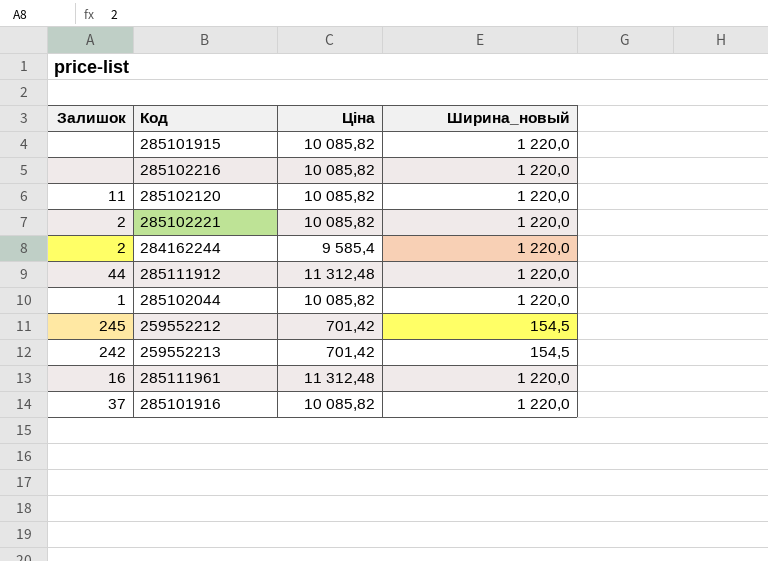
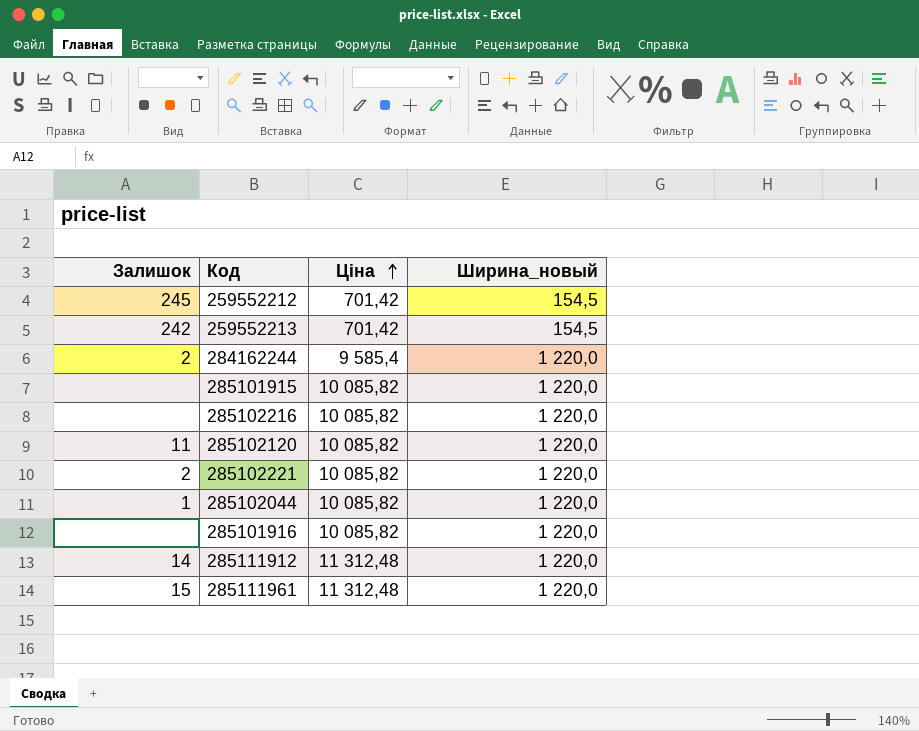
row order: none -> Ціна ascending
285101916 | Залишок: 37 -> none
285111912 | Залишок: 44 -> 14
285111961 | Залишок: 16 -> 15

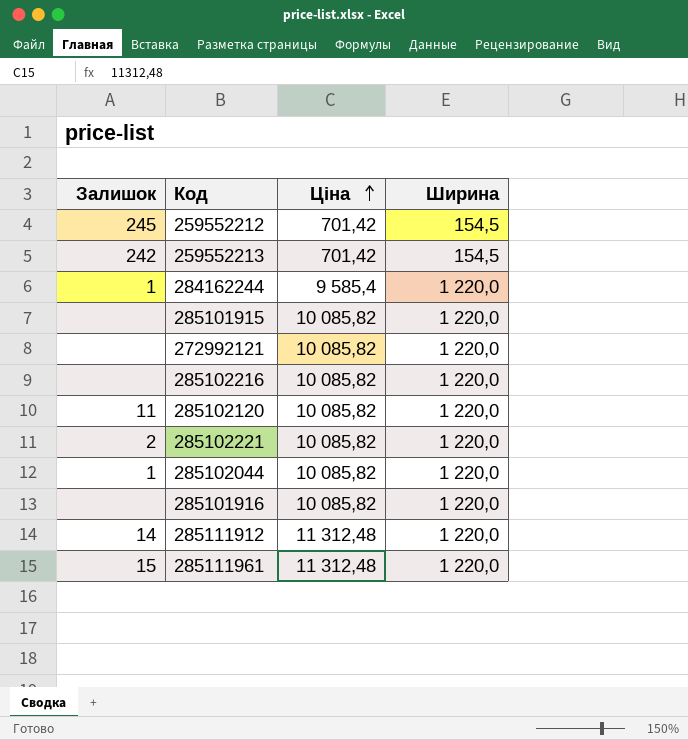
column name: Ширина_новый -> Ширина
284162244 | Залишок: 2 -> 1
row 272992121: none -> none | 10 085,82 | 1 220,0

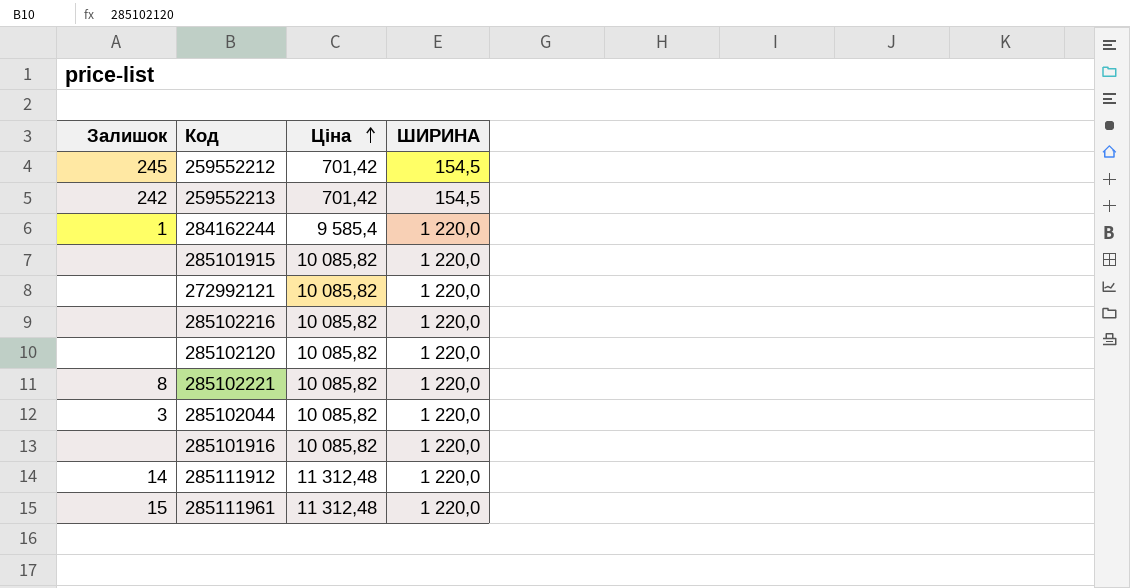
column name: Ширина -> ШИРИНА
285102120 | Залишок: 11 -> none
285102221 | Залишок: 2 -> 8
285102044 | Залишок: 1 -> 3

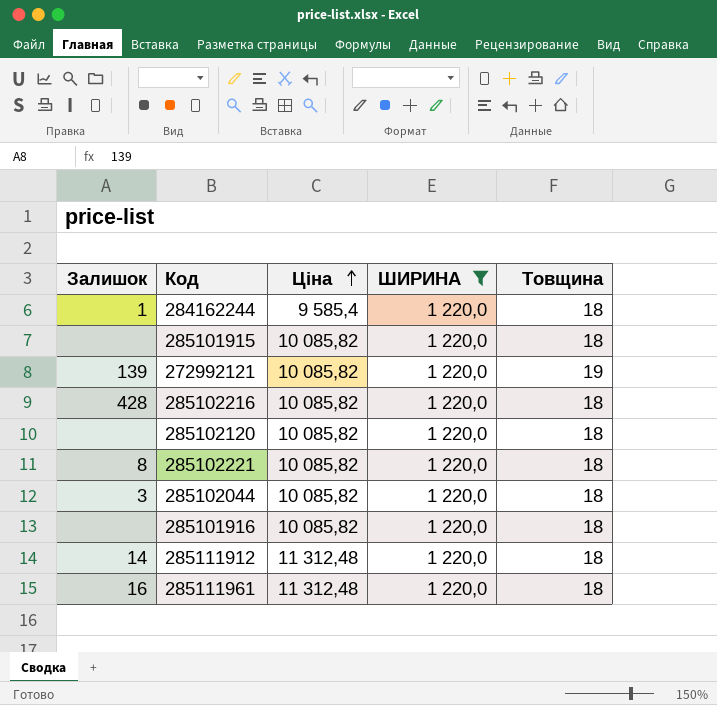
filter: none -> ШИРИНА = 1 220,0
column Товщина | position: none -> 5
272992121 | Залишок: none -> 139
285102216 | Залишок: none -> 428
285111961 | Залишок: 15 -> 16

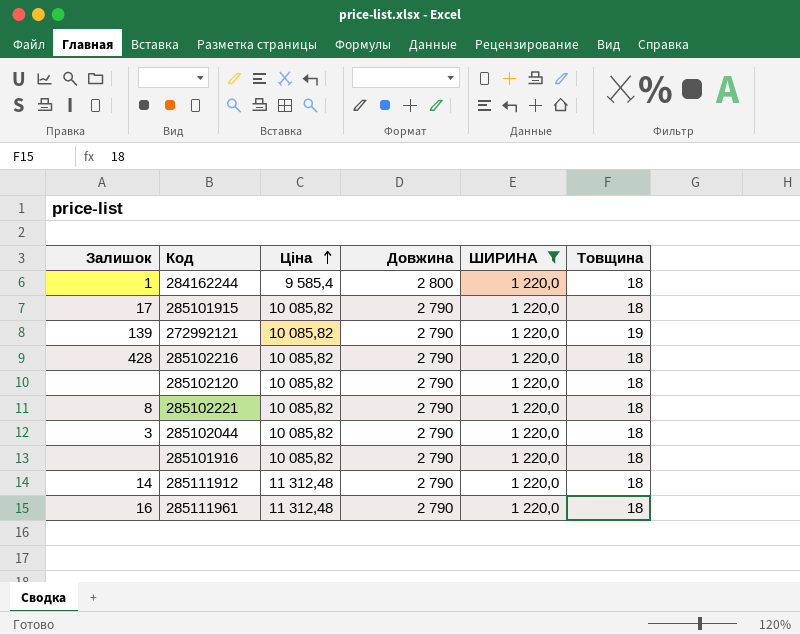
column Довжина | position: none -> 4
285101915 | Залишок: none -> 17

